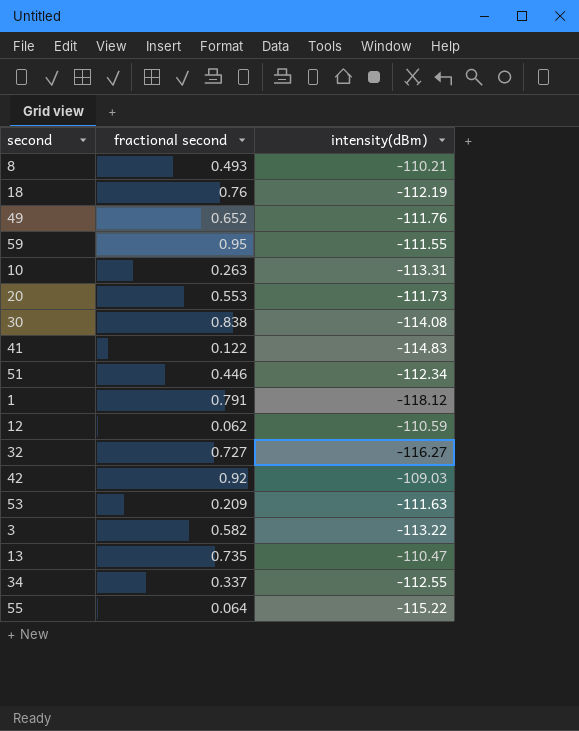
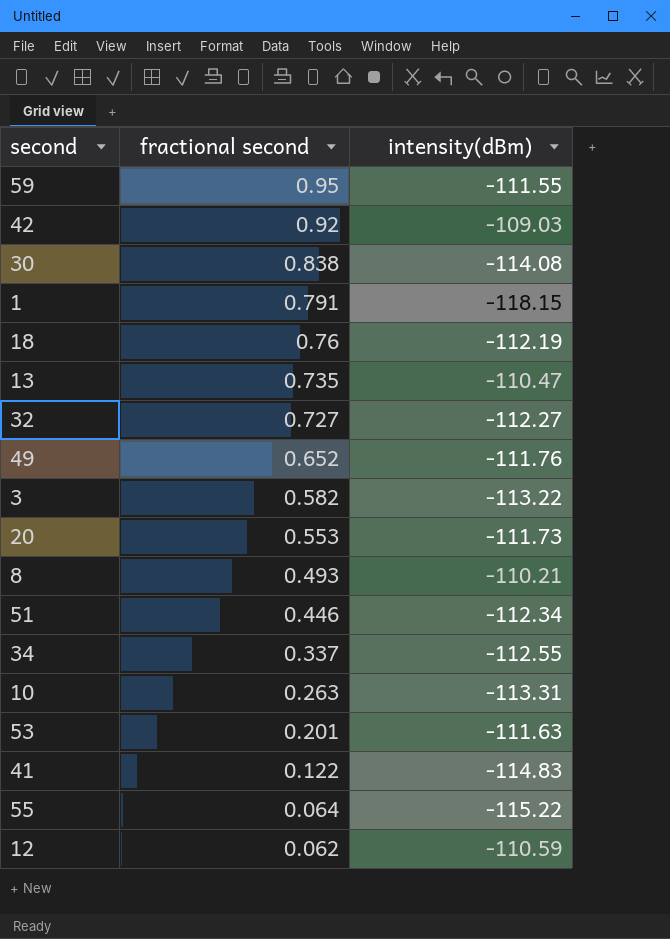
row order: none -> fractional second descending
1 | intensity(dBm): -118.12 -> -118.15
32 | intensity(dBm): -116.27 -> -112.27
53 | fractional second: 0.209 -> 0.201

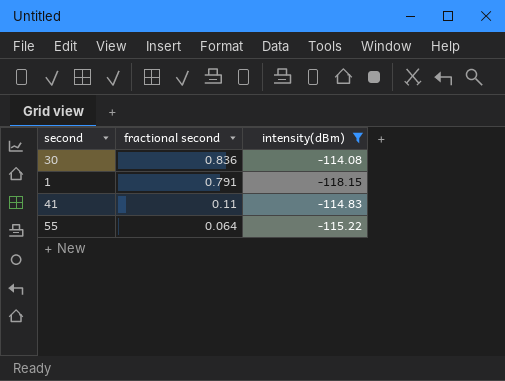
filter: none -> intensity(dBm) <= -114.08
30 | fractional second: 0.838 -> 0.836
41 | fractional second: 0.122 -> 0.11

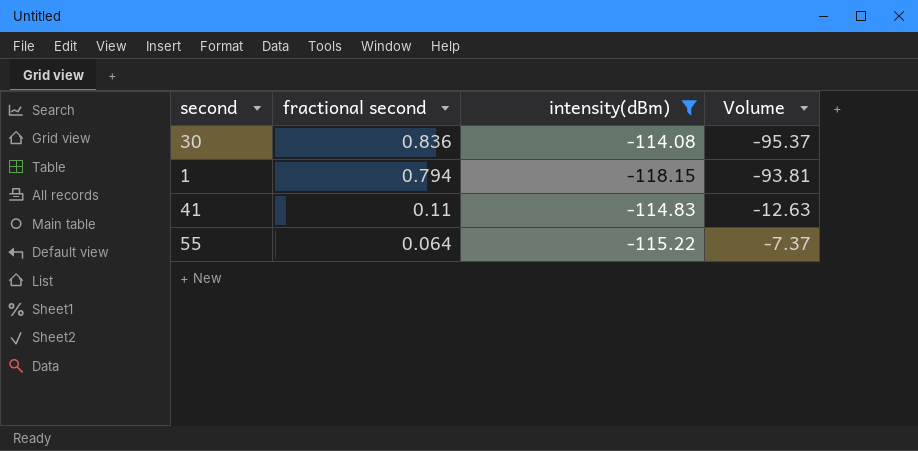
column Volume | formula: none -> [fractional second] * [intensity(dBm)]
1 | fractional second: 0.791 -> 0.794

